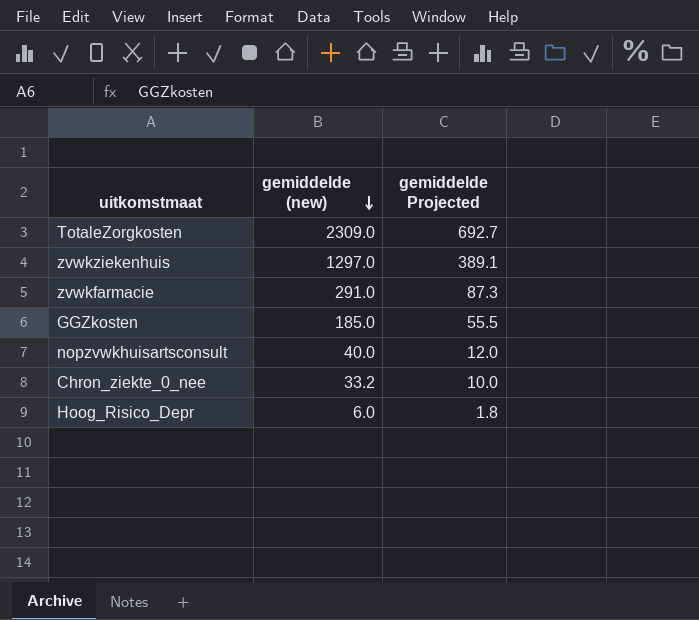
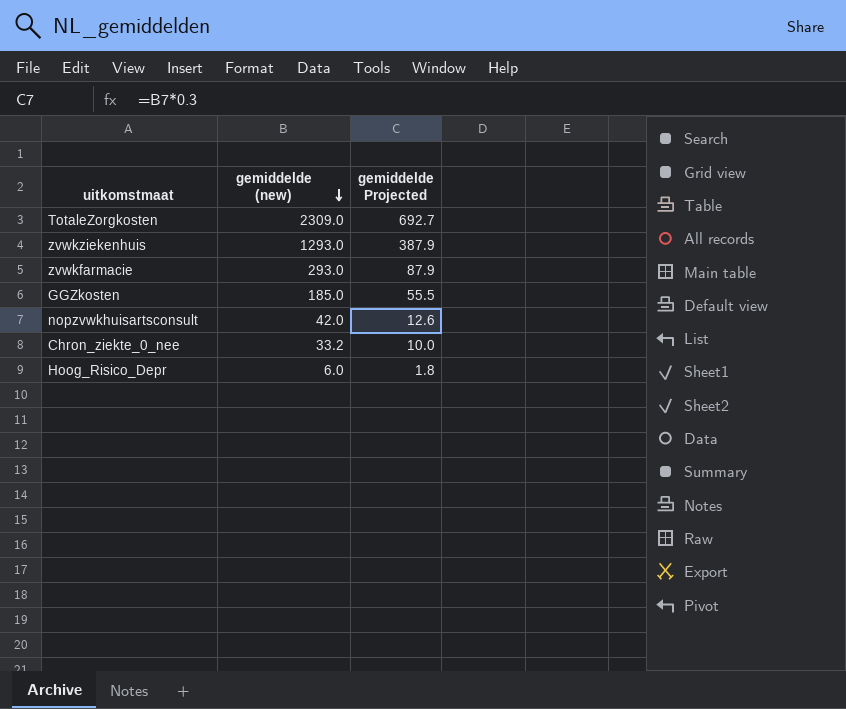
zvwkziekenhuis | gemiddelde (new): 1297.0 -> 1293.0
zvwkziekenhuis | gemiddelde Projected: 389.1 -> 387.9
zvwkfarmacie | gemiddelde (new): 291.0 -> 293.0
zvwkfarmacie | gemiddelde Projected: 87.3 -> 87.9
nopzvwkhuisartsconsult | gemiddelde (new): 40.0 -> 42.0
nopzvwkhuisartsconsult | gemiddelde Projected: 12.0 -> 12.6

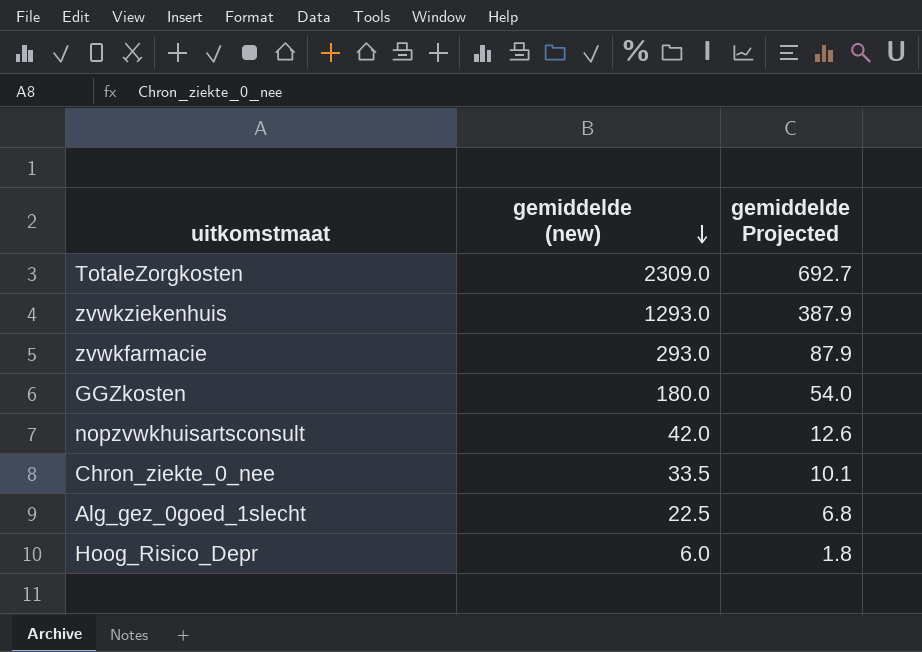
GGZkosten | gemiddelde (new): 185.0 -> 180.0
GGZkosten | gemiddelde Projected: 55.5 -> 54.0
Chron_ziekte_0_nee | gemiddelde (new): 33.2 -> 33.5
Chron_ziekte_0_nee | gemiddelde Projected: 10.0 -> 10.1
row Alg_gez_0goed_1slecht: none -> 22.5 | 6.8

